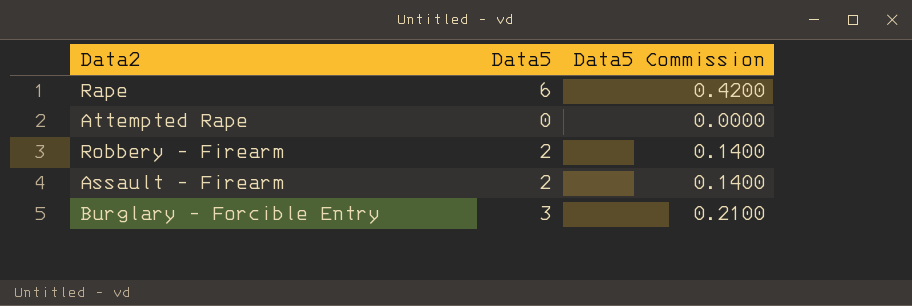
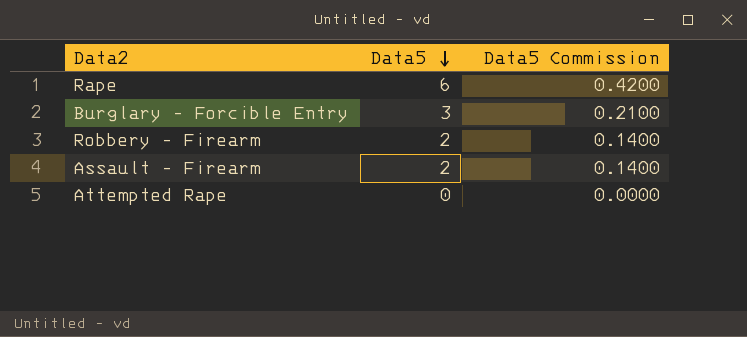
row order: none -> Data5 descending

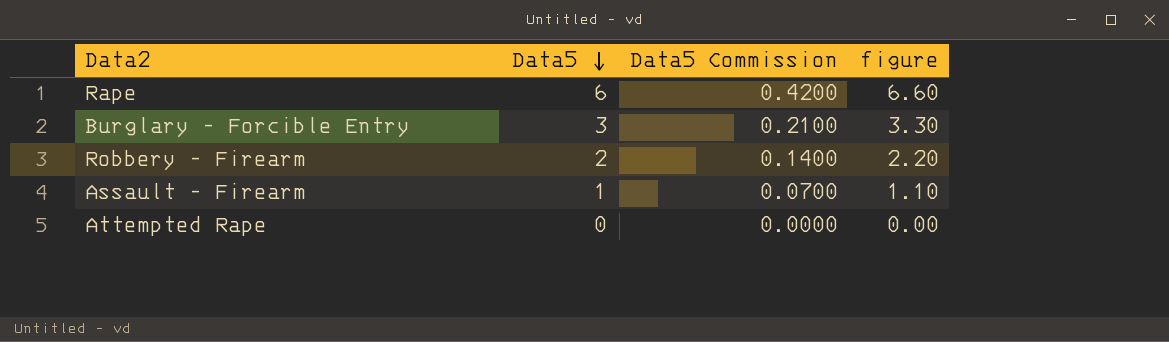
column figure | formula: none -> [Data5] * 1.1
Assault - Firearm | Data5: 2 -> 1
Assault - Firearm | Data5 Commission: 0.1400 -> 0.0700

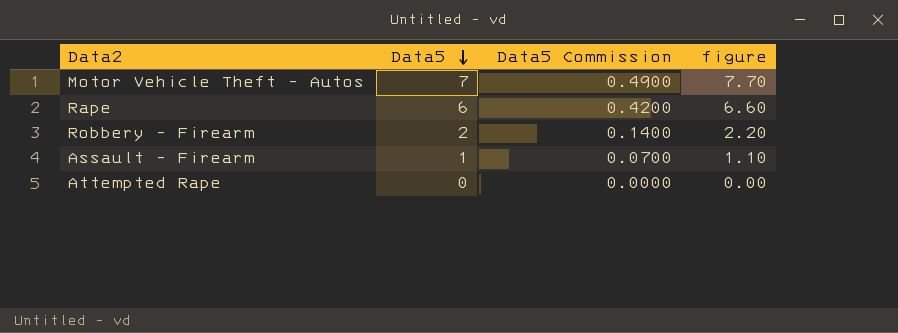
row Burglary - Forcible Entry: 3 | 0.2100 | 3.30 -> none
row Motor Vehicle Theft - Autos: none -> 7 | 0.4900 | 7.70

